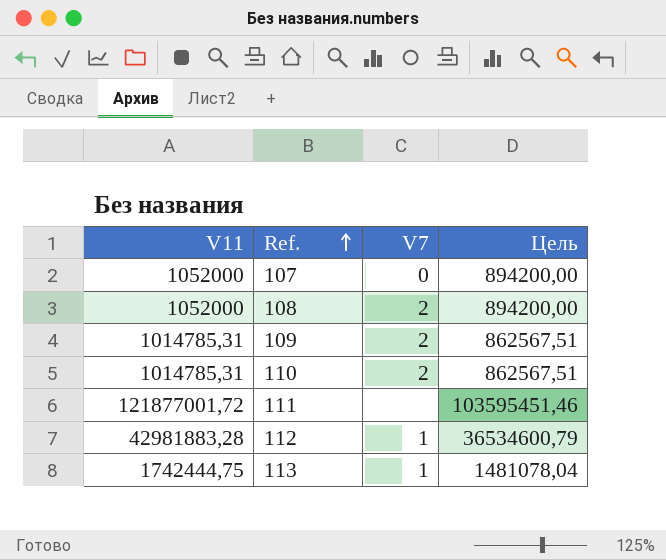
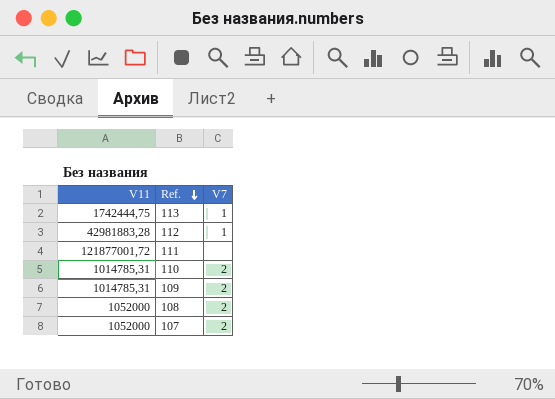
row order: Ref. ascending -> Ref. descending
column Цель | formula: [V11] * 0,85 -> none
107 | V7: 0 -> 2

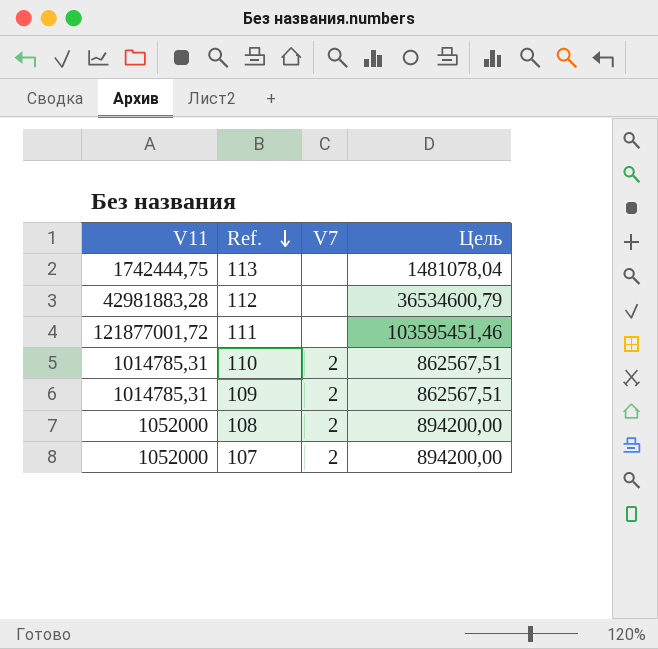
column Цель | formula: none -> [V11] * 0,85
113 | V7: 1 -> none
112 | V7: 1 -> none

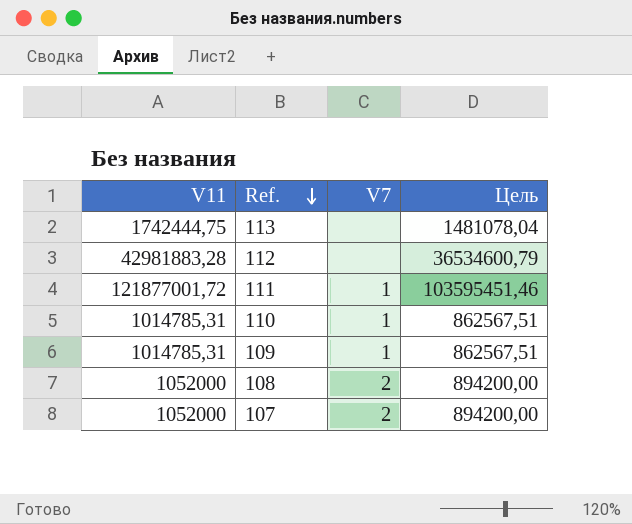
111 | V7: none -> 1
110 | V7: 2 -> 1
109 | V7: 2 -> 1

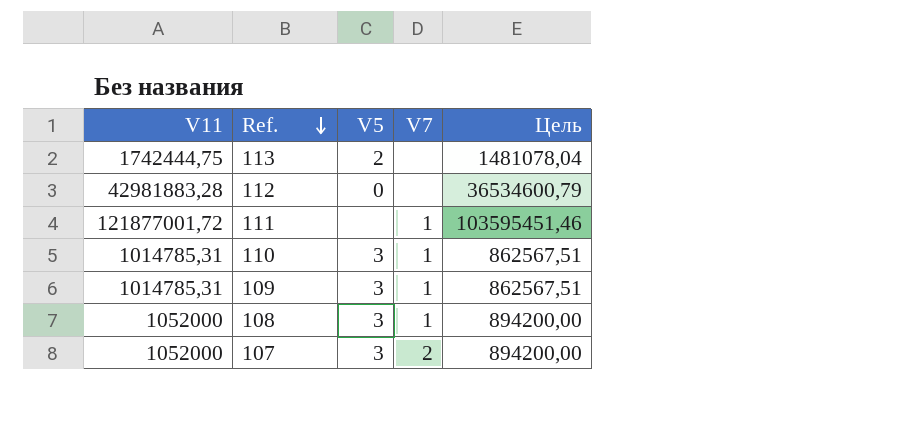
column V5 | position: none -> 3
108 | V7: 2 -> 1

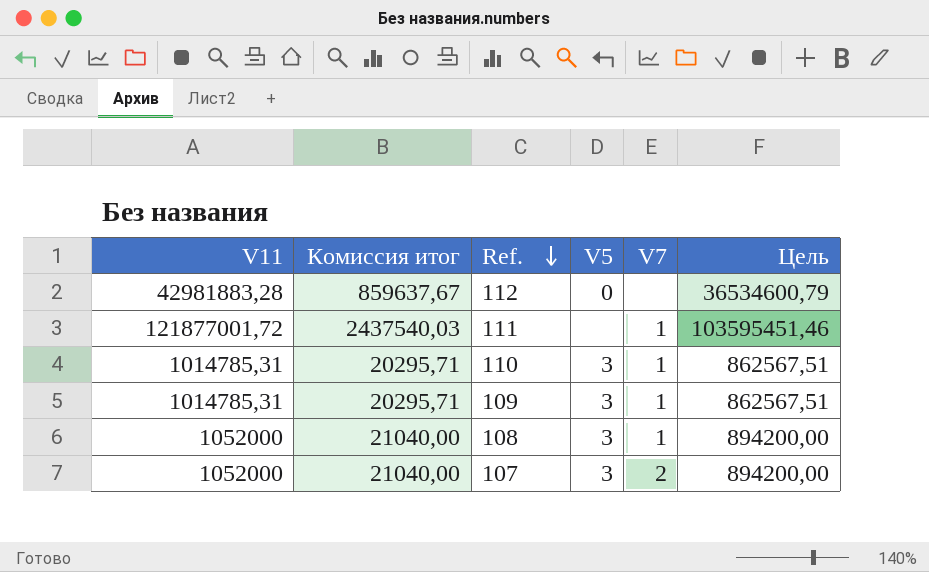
column Комиссия итог | formula: none -> [V11] * 0,02
row 113: 1742444,75 | 2 | none | 1481078,04 -> none

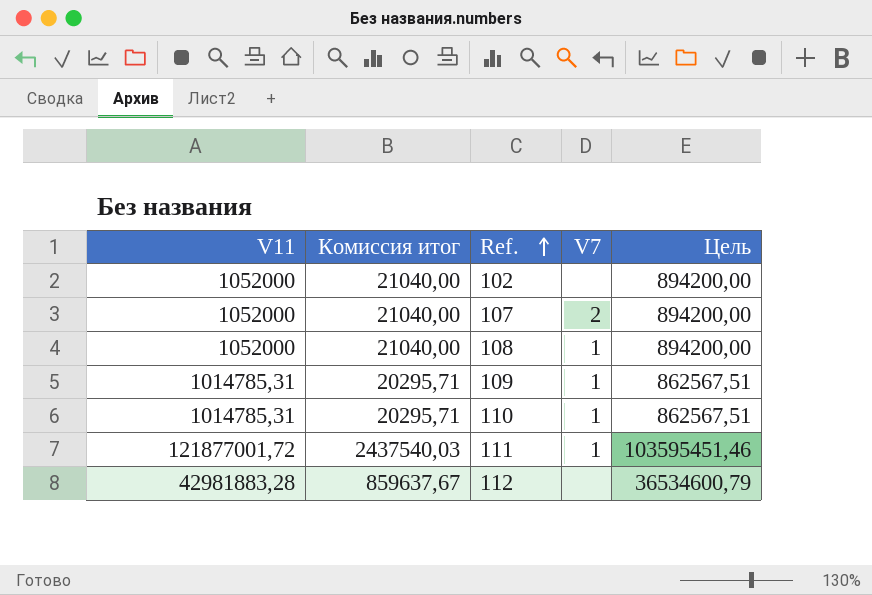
row order: Ref. descending -> Ref. ascending
column V5 | position: 4 -> none
row 102: none -> 1052000 | 21040,00 | none | 894200,00

